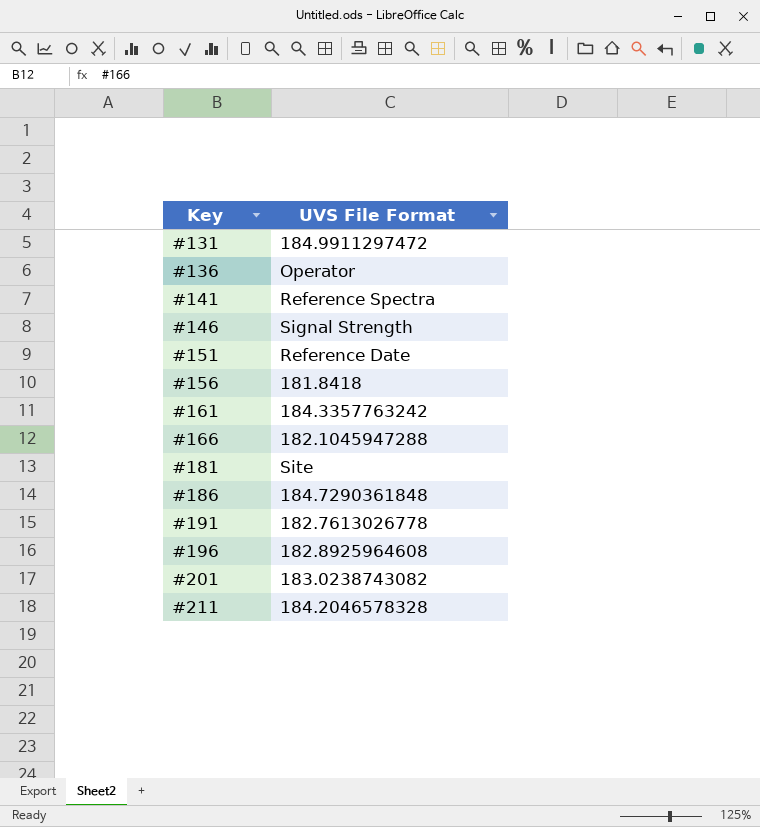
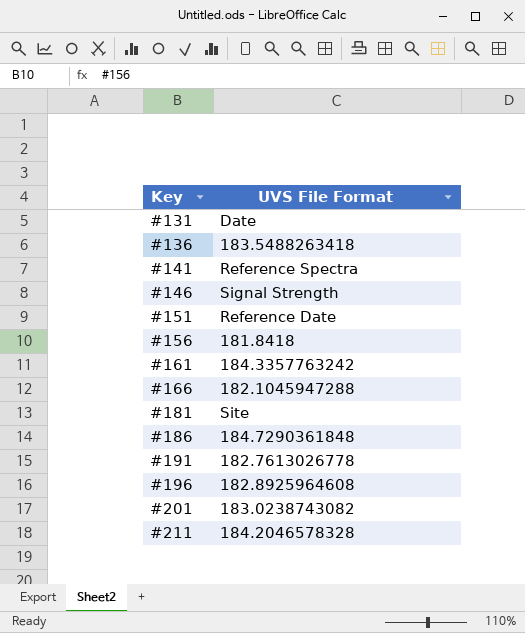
#131 | UVS File Format: 184.9911297472 -> Date
#136 | UVS File Format: Operator -> 183.5488263418

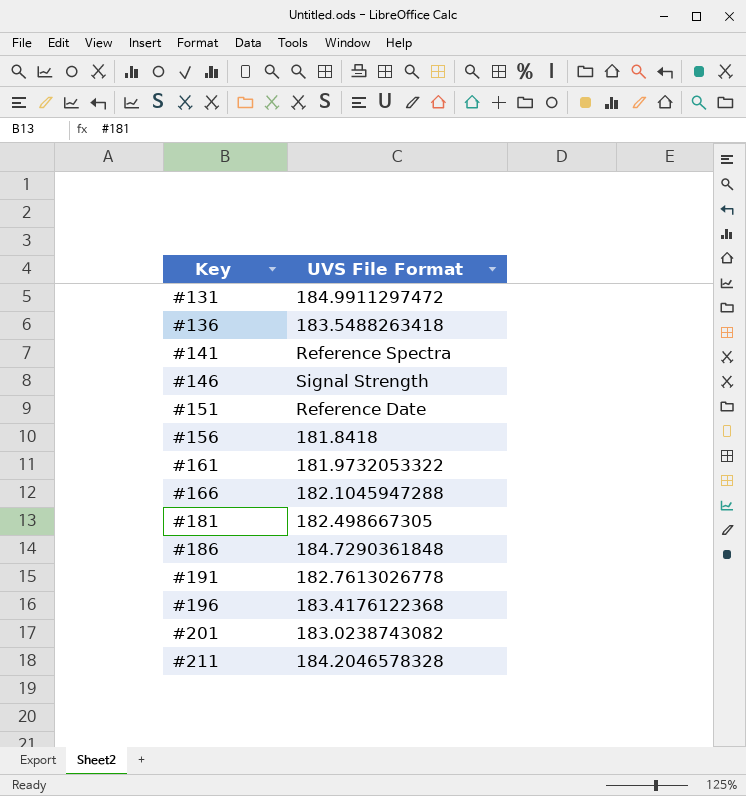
#131 | UVS File Format: Date -> 184.9911297472
#161 | UVS File Format: 184.3357763242 -> 181.9732053322
#181 | UVS File Format: Site -> 182.498667305
#196 | UVS File Format: 182.8925964608 -> 183.4176122368

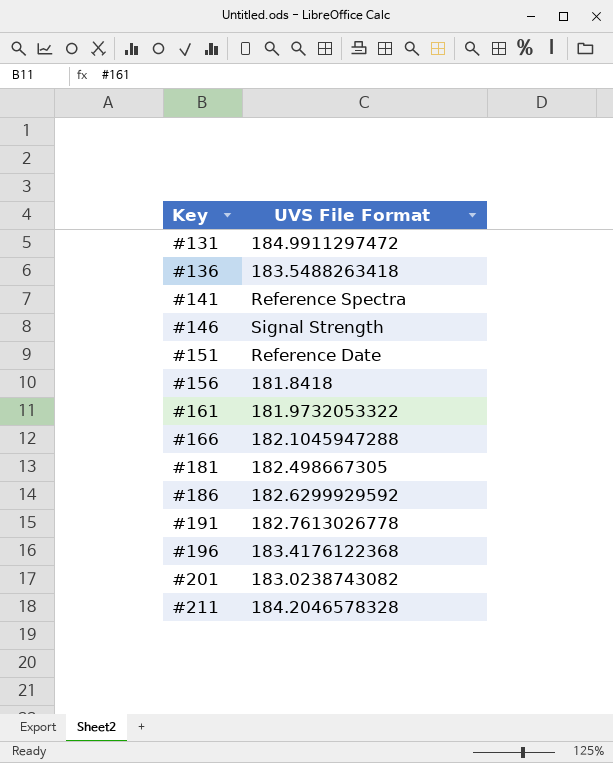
#186 | UVS File Format: 184.7290361848 -> 182.6299929592

